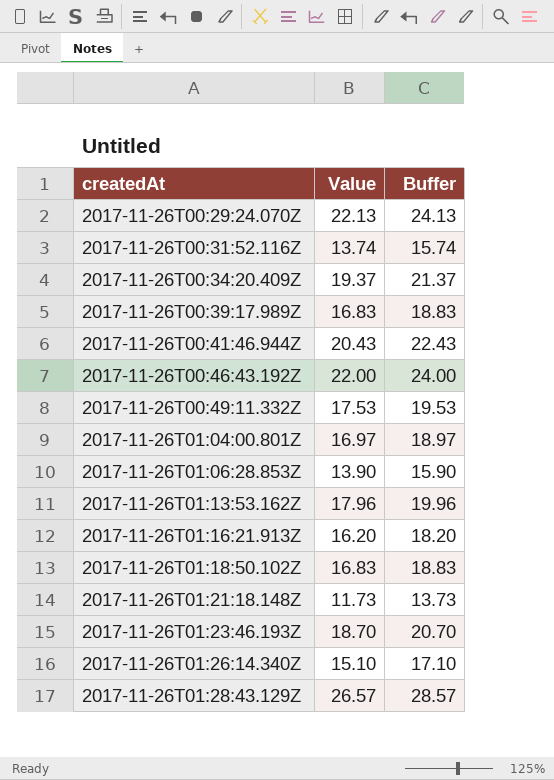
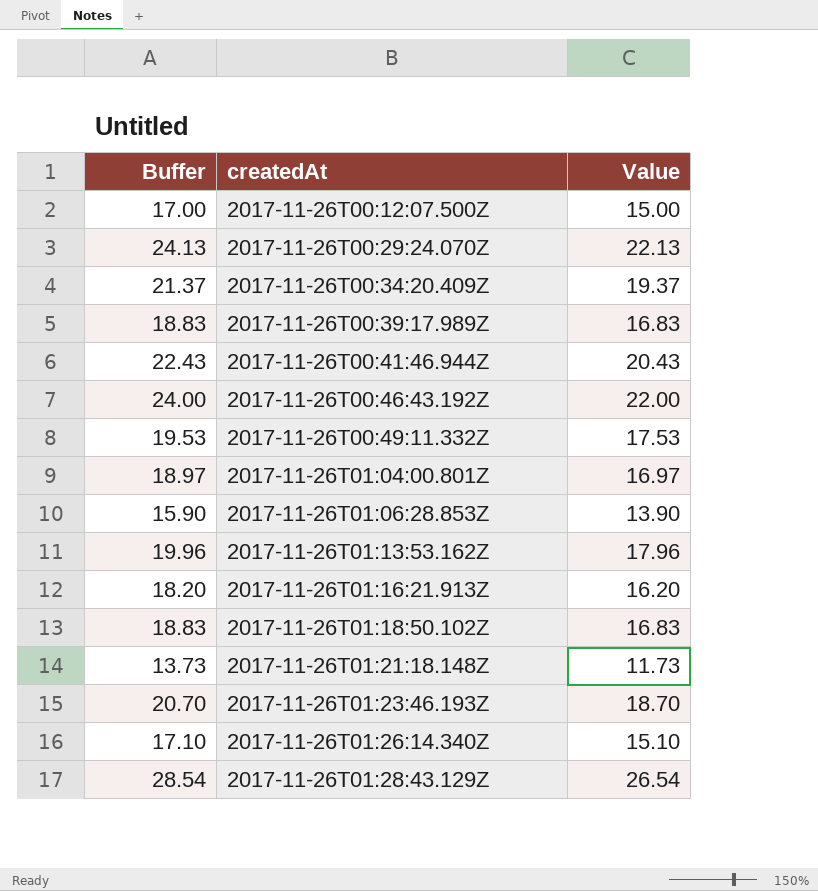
column Buffer | position: 3 -> 1
row 2017-11-26T00:31:52.116Z: 13.74 | 15.74 -> none
row 2017-11-26T00:12:07.500Z: none -> 17.00 | 15.00
2017-11-26T01:28:43.129Z | Buffer: 28.57 -> 28.54
2017-11-26T01:28:43.129Z | Value: 26.57 -> 26.54

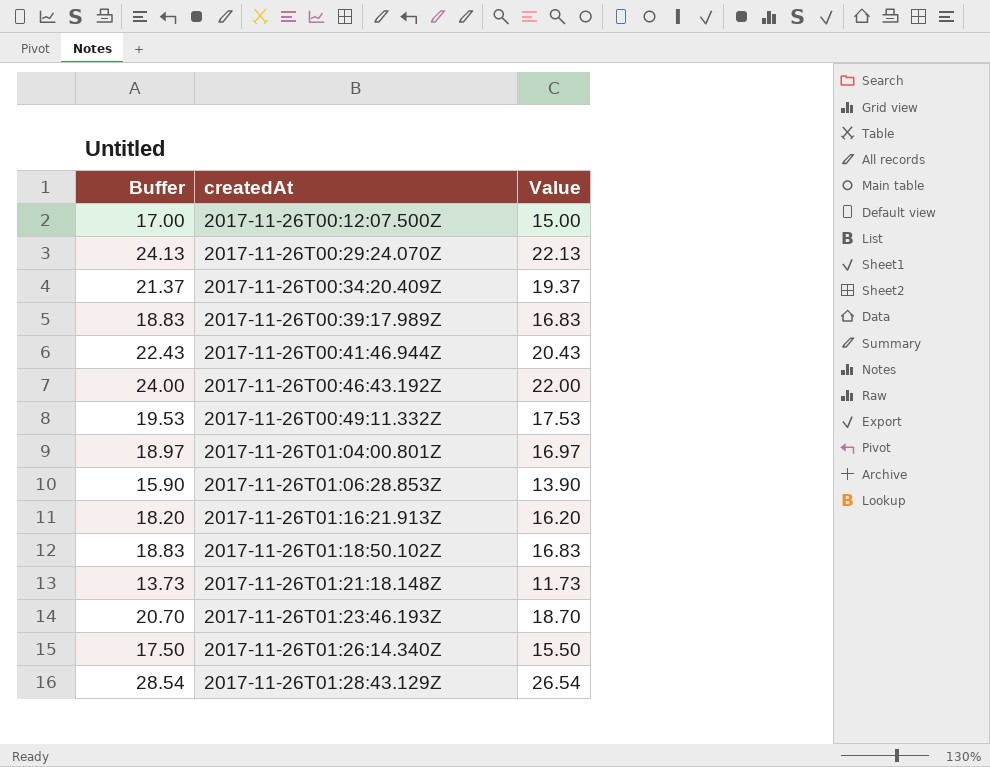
row 2017-11-26T01:13:53.162Z: 19.96 | 17.96 -> none
2017-11-26T01:26:14.340Z | Buffer: 17.10 -> 17.50
2017-11-26T01:26:14.340Z | Value: 15.10 -> 15.50

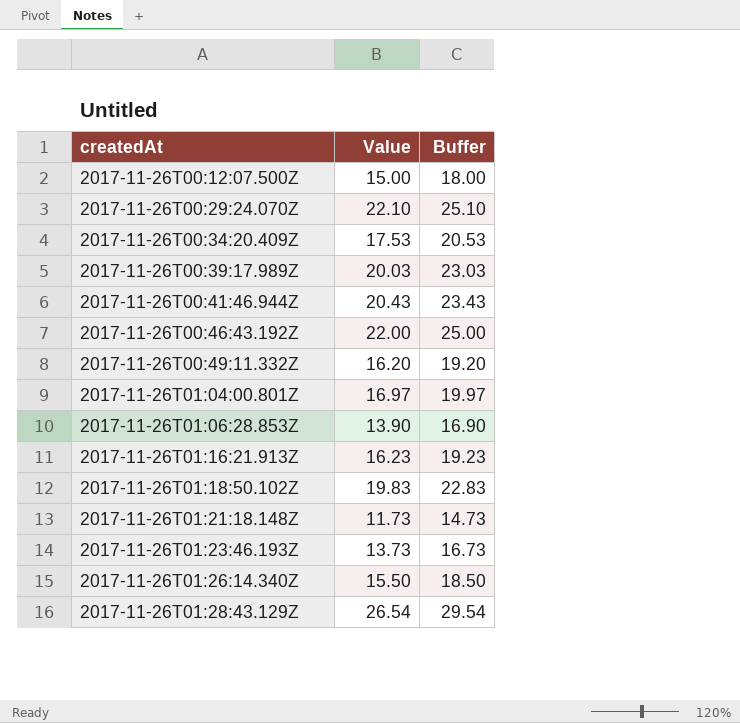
column Buffer | formula: [Value] + 2 -> [Value] + 3
column Buffer | position: 1 -> 3
2017-11-26T00:29:24.070Z | Value: 22.13 -> 22.10
2017-11-26T00:34:20.409Z | Value: 19.37 -> 17.53
2017-11-26T00:39:17.989Z | Value: 16.83 -> 20.03
2017-11-26T00:49:11.332Z | Value: 17.53 -> 16.20
2017-11-26T01:16:21.913Z | Value: 16.20 -> 16.23
2017-11-26T01:18:50.102Z | Value: 16.83 -> 19.83
2017-11-26T01:23:46.193Z | Value: 18.70 -> 13.73

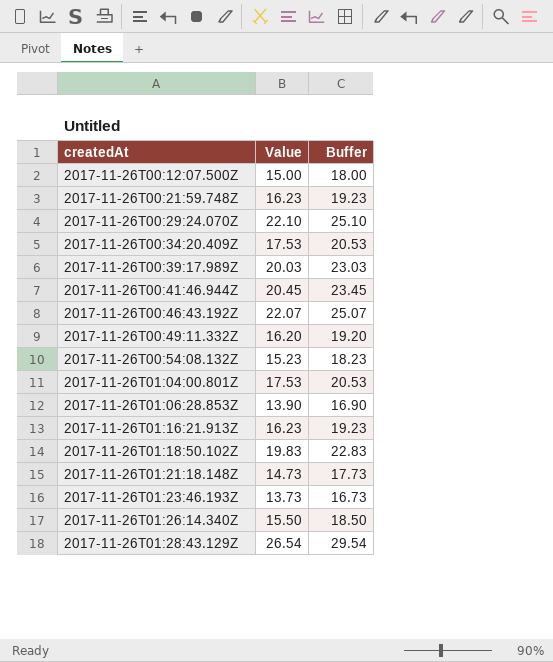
row 2017-11-26T00:21:59.748Z: none -> 16.23 | 19.23
2017-11-26T00:41:46.944Z | Value: 20.43 -> 20.45
2017-11-26T00:41:46.944Z | Buffer: 23.43 -> 23.45
2017-11-26T00:46:43.192Z | Value: 22.00 -> 22.07
2017-11-26T00:46:43.192Z | Buffer: 25.00 -> 25.07
row 2017-11-26T00:54:08.132Z: none -> 15.23 | 18.23
2017-11-26T01:04:00.801Z | Value: 16.97 -> 17.53
2017-11-26T01:04:00.801Z | Buffer: 19.97 -> 20.53
2017-11-26T01:21:18.148Z | Value: 11.73 -> 14.73
2017-11-26T01:21:18.148Z | Buffer: 14.73 -> 17.73

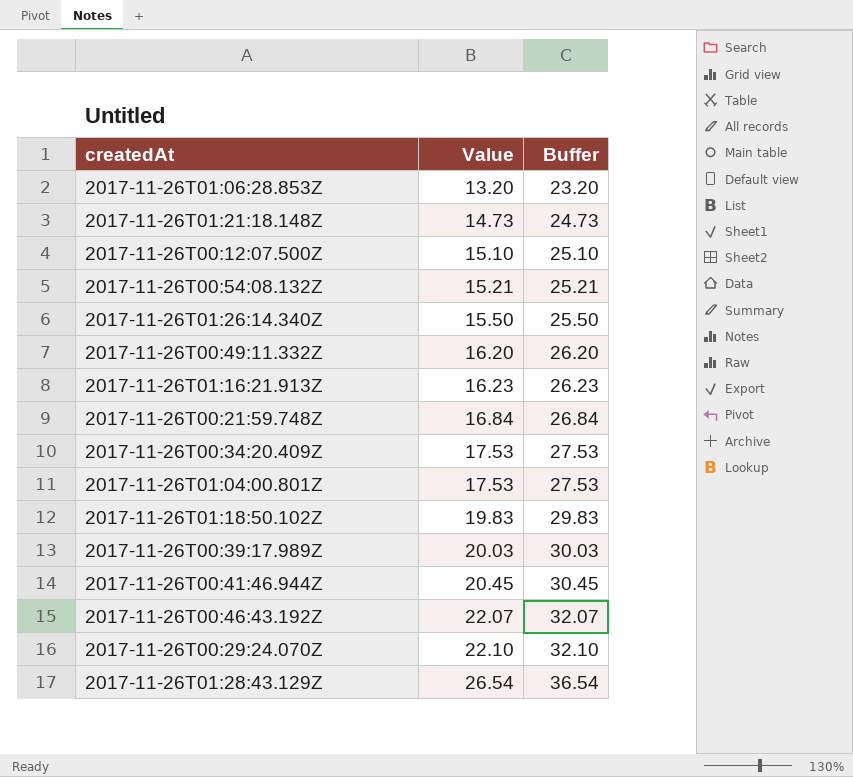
row order: createdAt ascending -> Value ascending
column Buffer | formula: [Value] + 3 -> [Value] + 10
row 2017-11-26T01:23:46.193Z: 13.73 | 16.73 -> none
2017-11-26T01:06:28.853Z | Value: 13.90 -> 13.20
2017-11-26T00:12:07.500Z | Value: 15.00 -> 15.10
2017-11-26T00:54:08.132Z | Value: 15.23 -> 15.21
2017-11-26T00:21:59.748Z | Value: 16.23 -> 16.84

